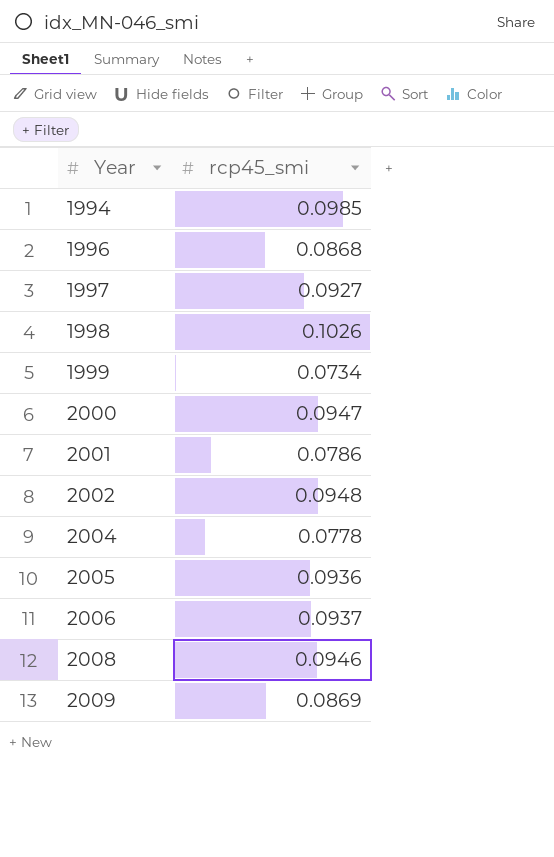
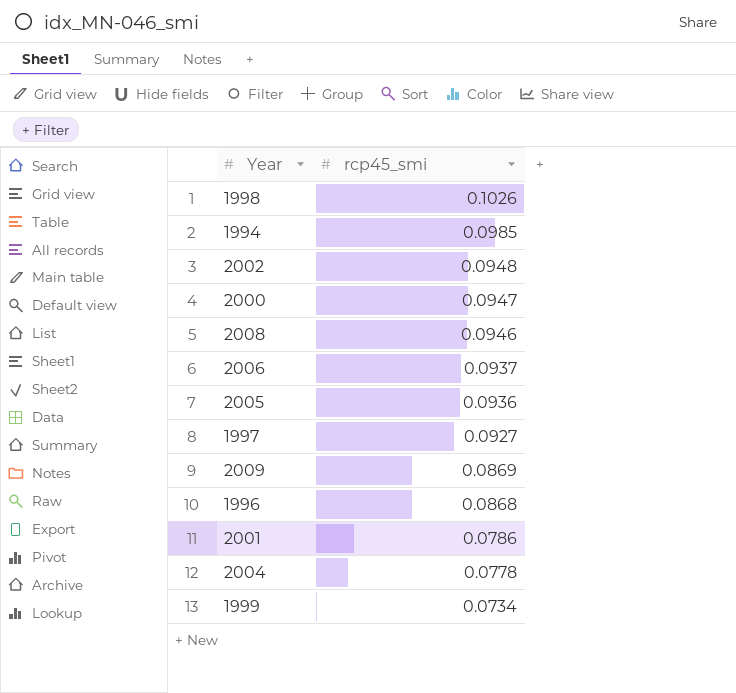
row order: Year ascending -> rcp45_smi descending

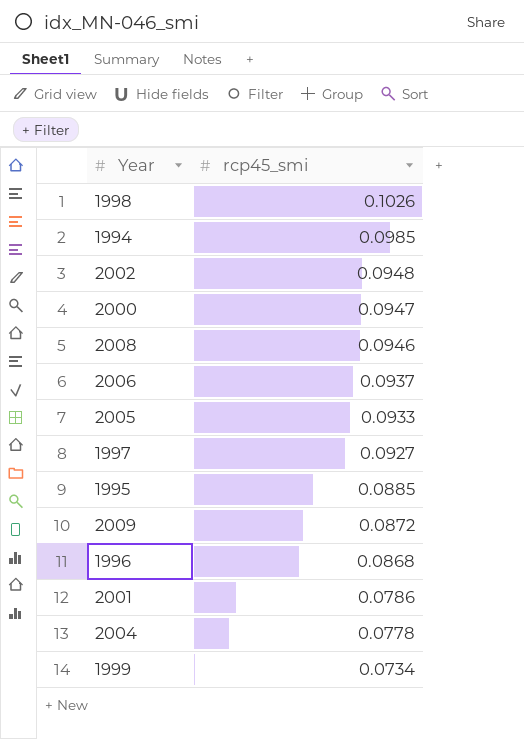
2005 | rcp45_smi: 0.0936 -> 0.0933
row 1995: none -> 0.0885
2009 | rcp45_smi: 0.0869 -> 0.0872

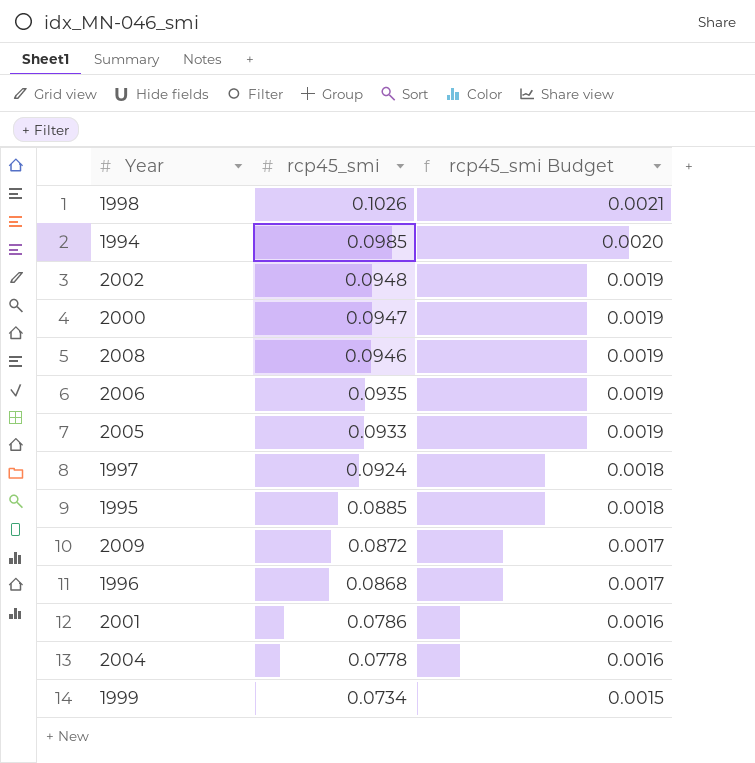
column rcp45_smi Budget | formula: none -> [rcp45_smi] * 0.02
2006 | rcp45_smi: 0.0937 -> 0.0935
1997 | rcp45_smi: 0.0927 -> 0.0924

